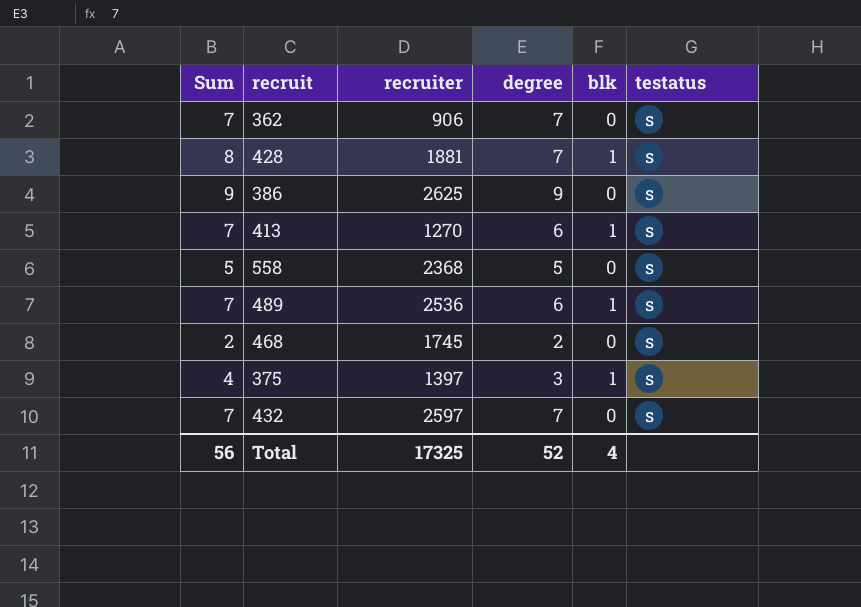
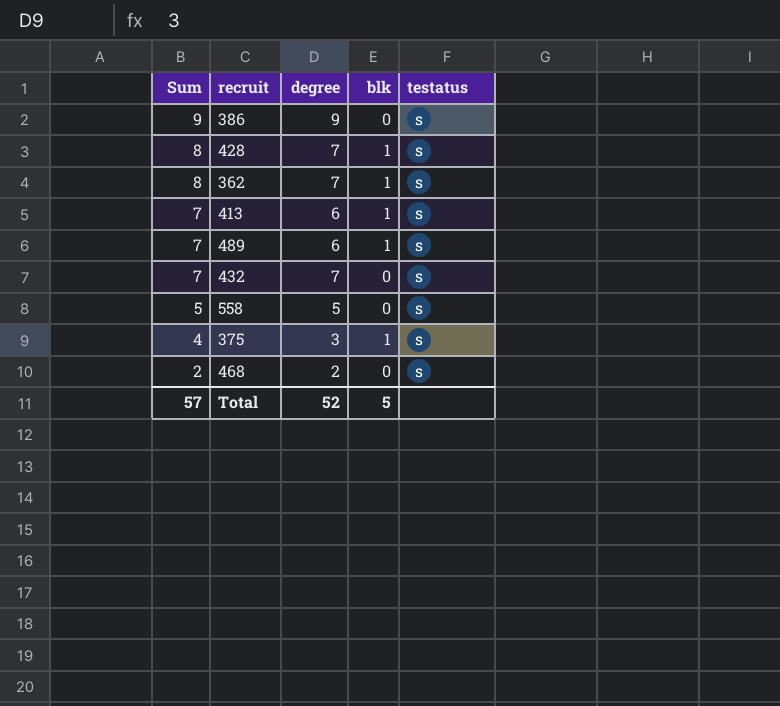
row order: none -> Sum descending
column recruiter | position: 3 -> none
362 | Sum: 7 -> 8
362 | blk: 0 -> 1
Total | Sum: 56 -> 57
Total | blk: 4 -> 5

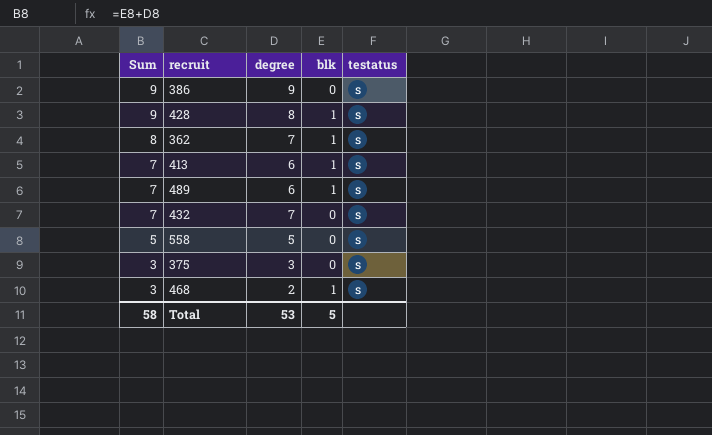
428 | Sum: 8 -> 9
428 | degree: 7 -> 8
375 | Sum: 4 -> 3
375 | blk: 1 -> 0
468 | Sum: 2 -> 3
468 | blk: 0 -> 1
Total | Sum: 57 -> 58
Total | degree: 52 -> 53

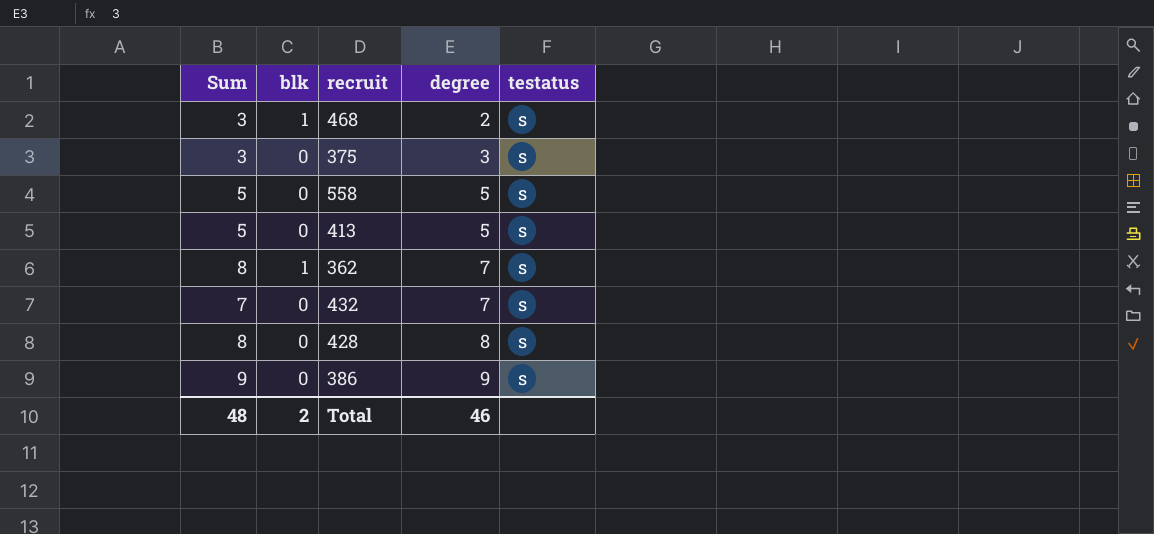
row order: Sum descending -> degree ascending
column blk | position: 4 -> 2
row 489: 7 | 6 | 1 | s -> none
413 | Sum: 7 -> 5
413 | blk: 1 -> 0
413 | degree: 6 -> 5
428 | Sum: 9 -> 8
428 | blk: 1 -> 0
Total | Sum: 58 -> 48
Total | blk: 5 -> 2
Total | degree: 53 -> 46

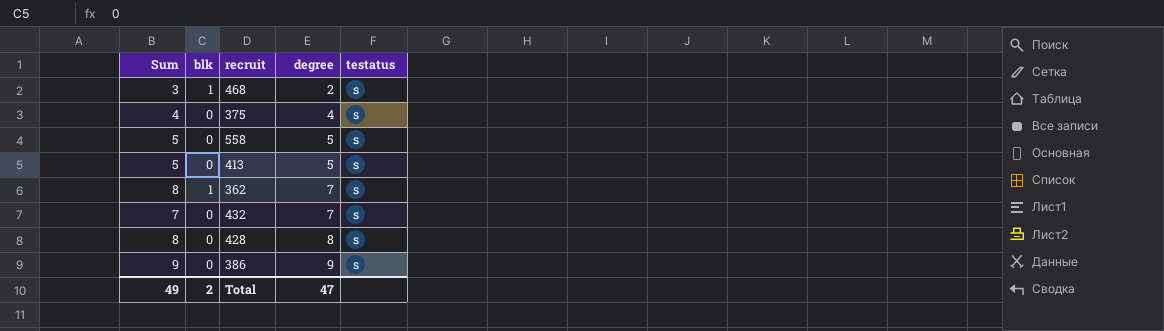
375 | Sum: 3 -> 4
375 | degree: 3 -> 4
Total | Sum: 48 -> 49
Total | degree: 46 -> 47

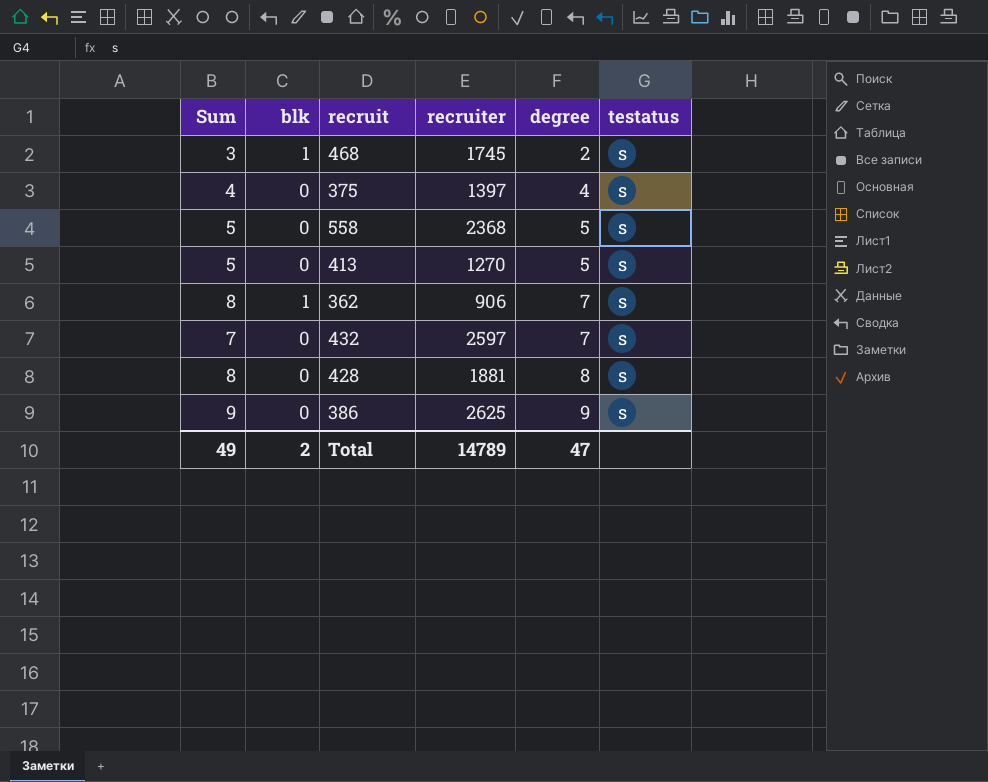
column recruiter | position: none -> 4

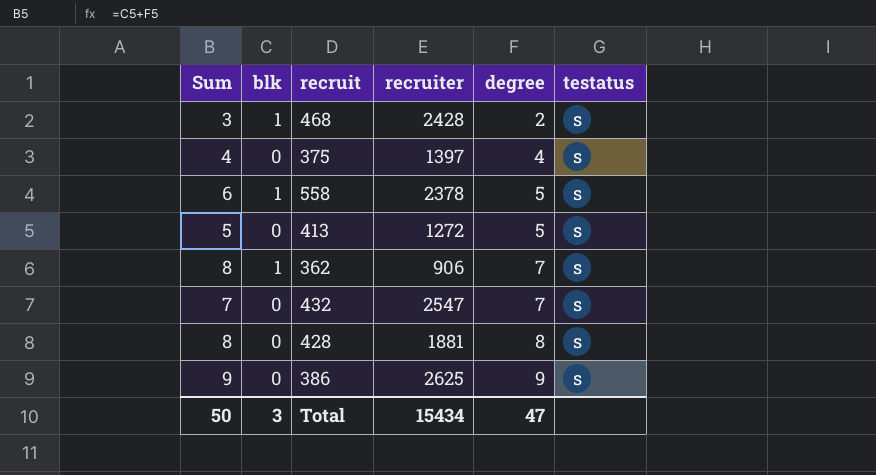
468 | recruiter: 1745 -> 2428
558 | Sum: 5 -> 6
558 | blk: 0 -> 1
558 | recruiter: 2368 -> 2378
413 | recruiter: 1270 -> 1272
432 | recruiter: 2597 -> 2547
Total | Sum: 49 -> 50
Total | blk: 2 -> 3
Total | recruiter: 14789 -> 15434

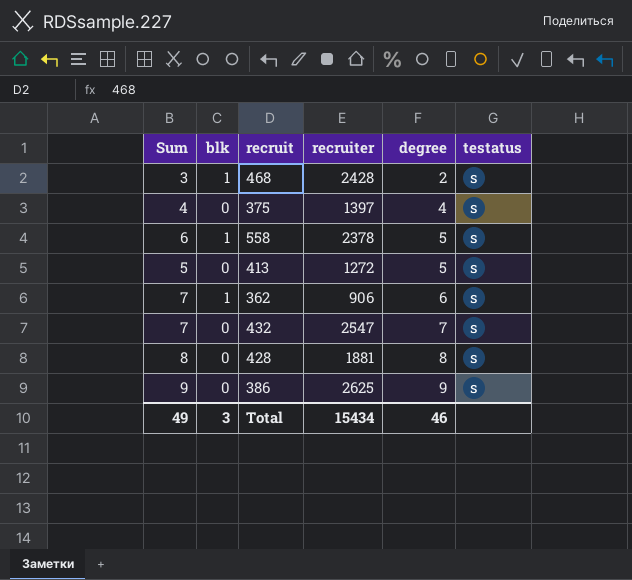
362 | Sum: 8 -> 7
362 | degree: 7 -> 6
Total | Sum: 50 -> 49
Total | degree: 47 -> 46

